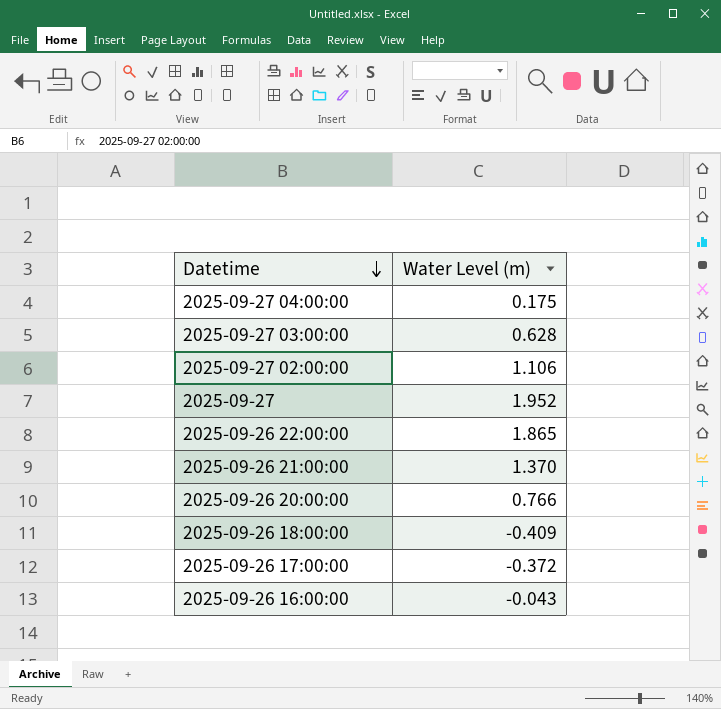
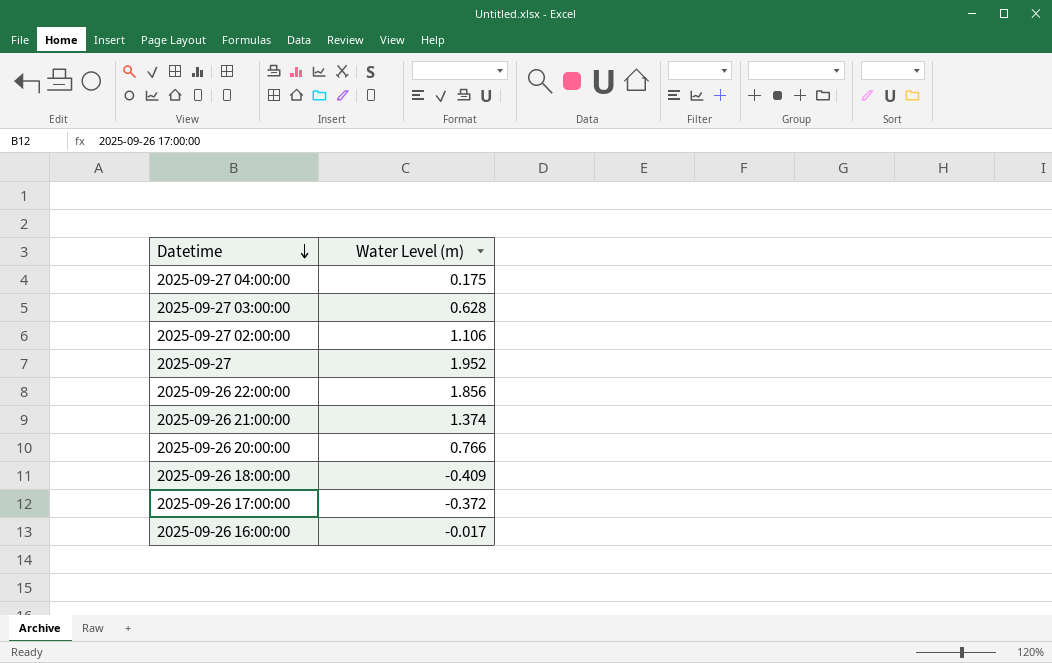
2025-09-26 22:00:00 | Water Level (m): 1.865 -> 1.856
2025-09-26 21:00:00 | Water Level (m): 1.370 -> 1.374
2025-09-26 16:00:00 | Water Level (m): -0.043 -> -0.017

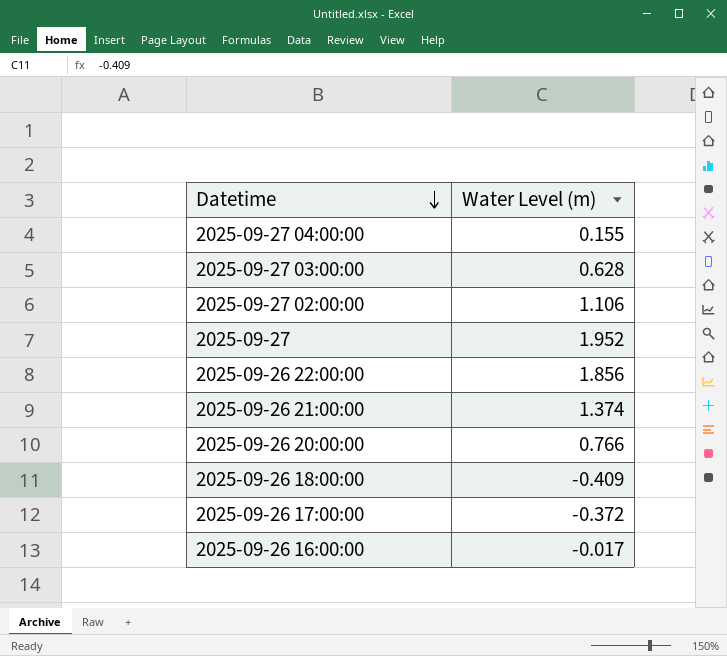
2025-09-27 04:00:00 | Water Level (m): 0.175 -> 0.155

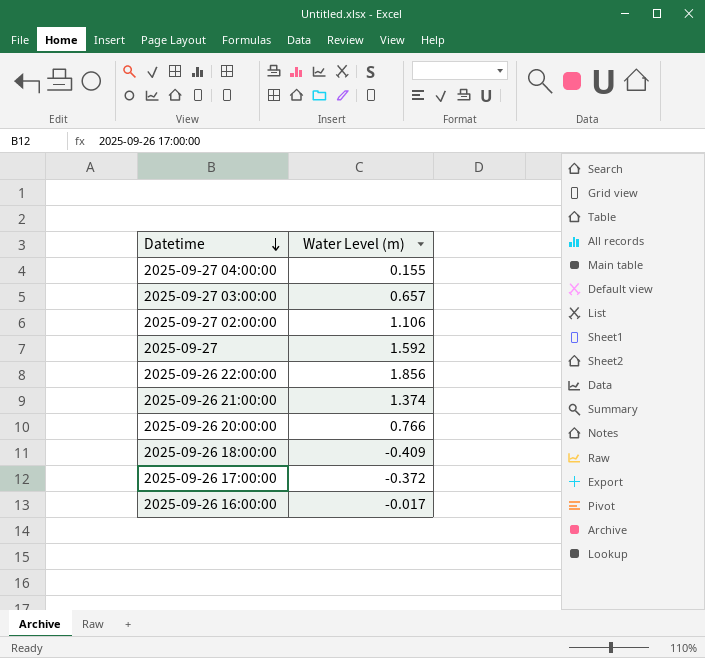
2025-09-27 03:00:00 | Water Level (m): 0.628 -> 0.657
2025-09-27 | Water Level (m): 1.952 -> 1.592

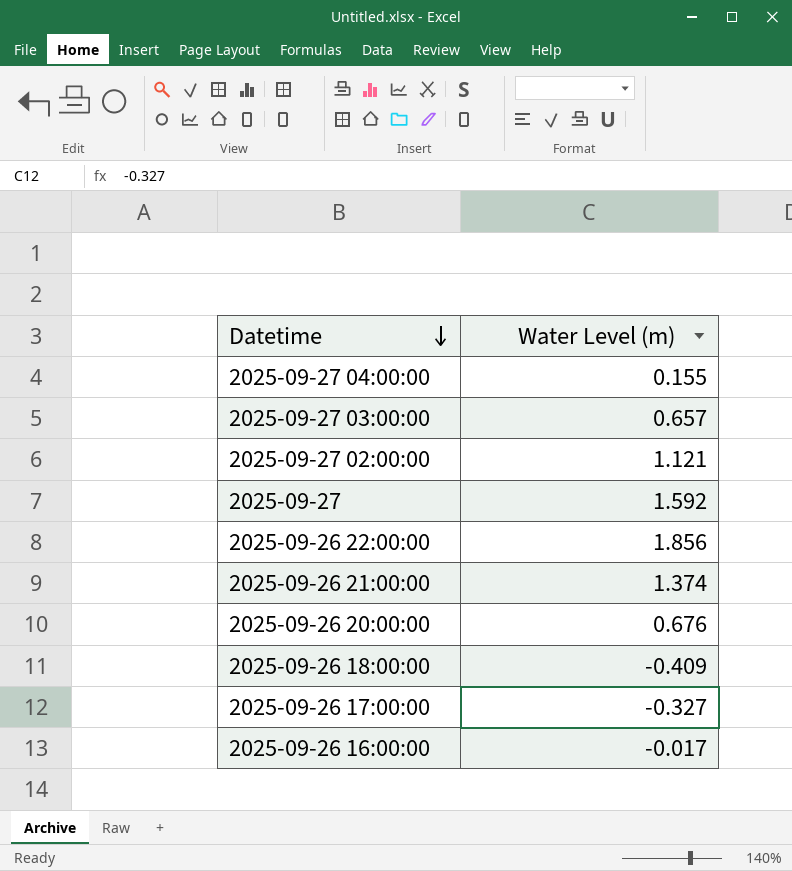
2025-09-27 02:00:00 | Water Level (m): 1.106 -> 1.121
2025-09-26 20:00:00 | Water Level (m): 0.766 -> 0.676
2025-09-26 17:00:00 | Water Level (m): -0.372 -> -0.327

